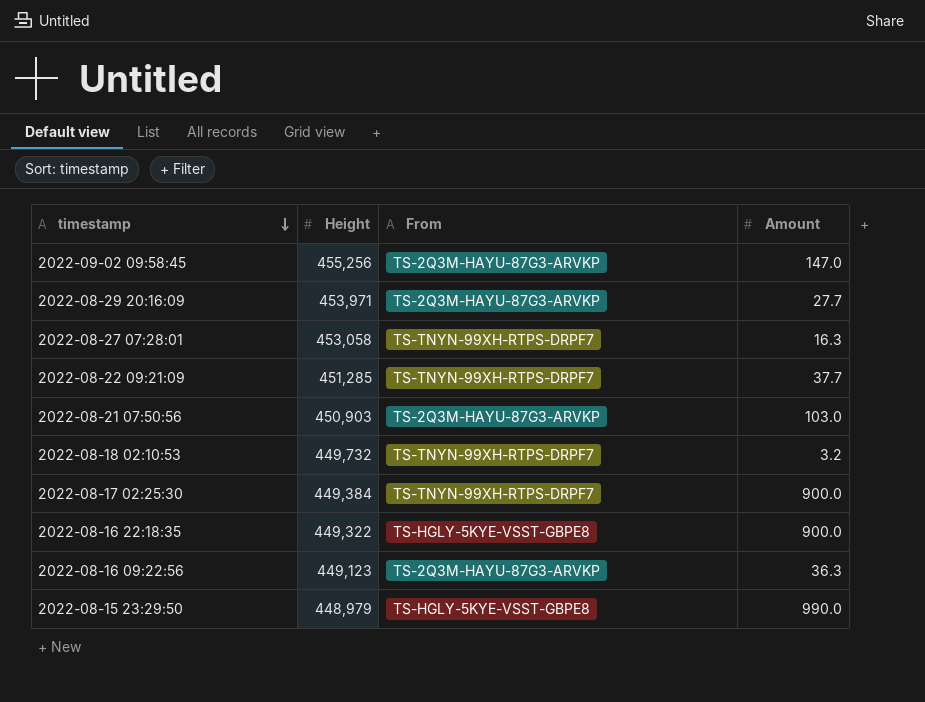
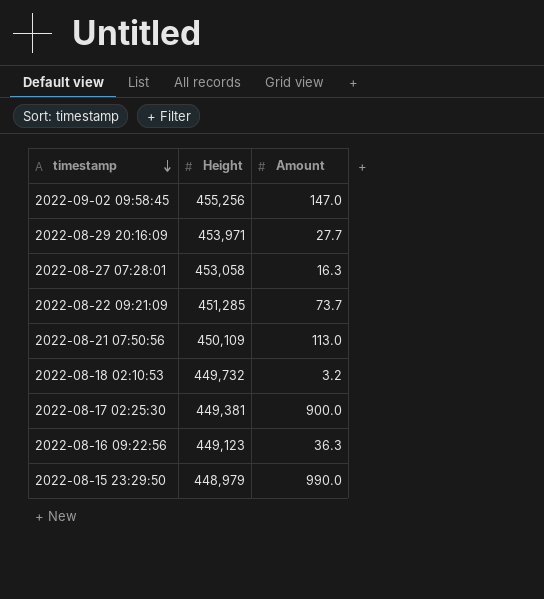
column From | position: 3 -> none
row 2022-08-16 22:18:35: 449,322 | TS-HGLY-5KYE-VSST-GBPE8 | 900.0 -> none
2022-08-22 09:21:09 | Amount: 37.7 -> 73.7
2022-08-21 07:50:56 | Height: 450,903 -> 450,109
2022-08-21 07:50:56 | Amount: 103.0 -> 113.0
2022-08-17 02:25:30 | Height: 449,384 -> 449,381

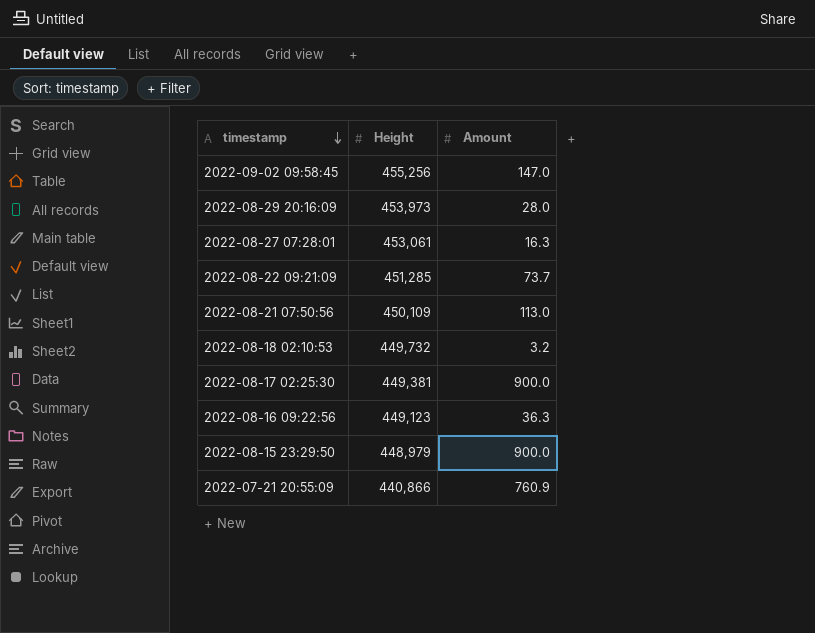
2022-08-29 20:16:09 | Height: 453,971 -> 453,973
2022-08-29 20:16:09 | Amount: 27.7 -> 28.0
2022-08-27 07:28:01 | Height: 453,058 -> 453,061
2022-08-15 23:29:50 | Amount: 990.0 -> 900.0
row 2022-07-21 20:55:09: none -> 440,866 | 760.9

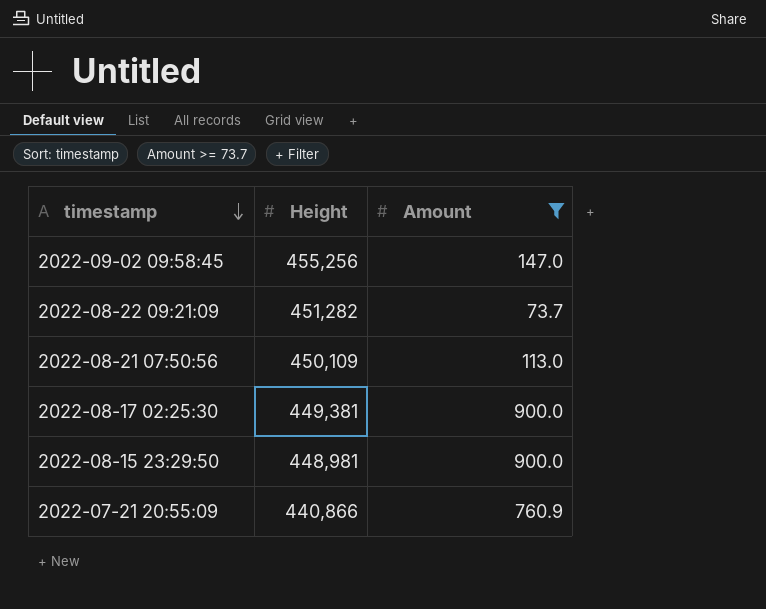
filter: none -> Amount >= 73.7
2022-08-22 09:21:09 | Height: 451,285 -> 451,282
2022-08-15 23:29:50 | Height: 448,979 -> 448,981

